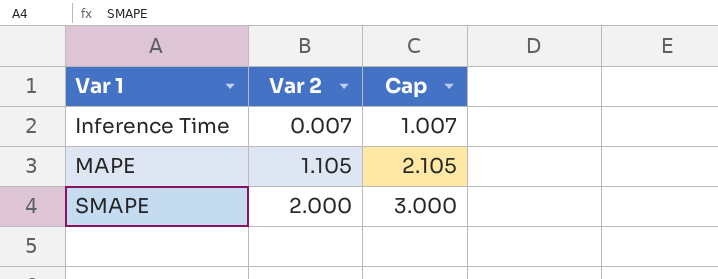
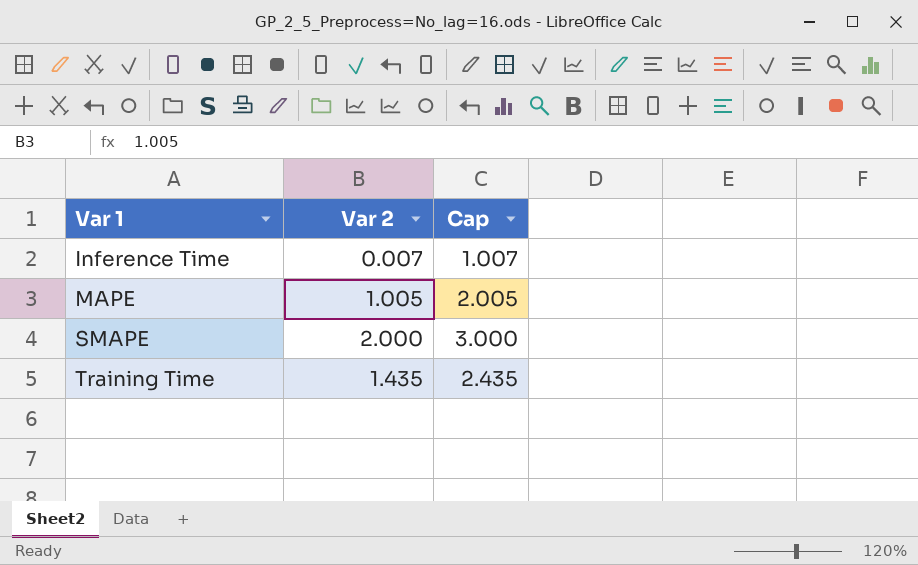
MAPE | Var 2: 1.105 -> 1.005
MAPE | Cap: 2.105 -> 2.005
row Training Time: none -> 1.435 | 2.435

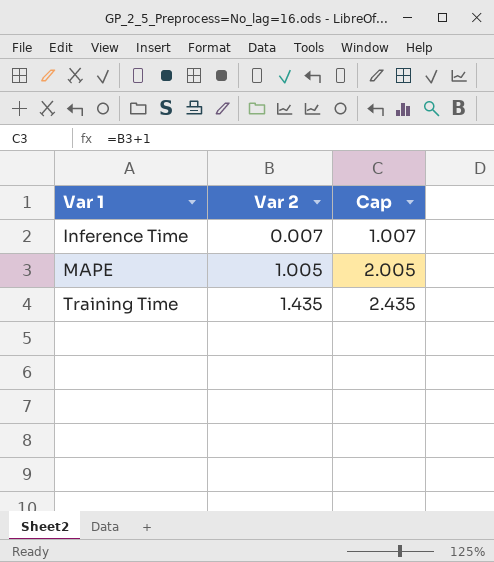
row SMAPE: 2.000 | 3.000 -> none

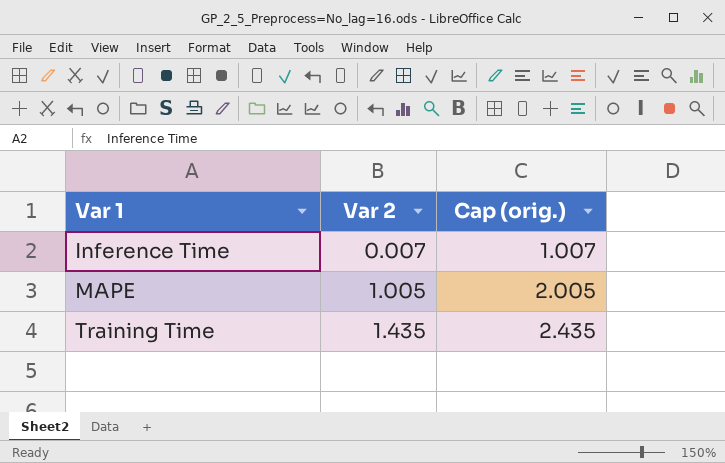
column name: Cap -> Cap (orig.)

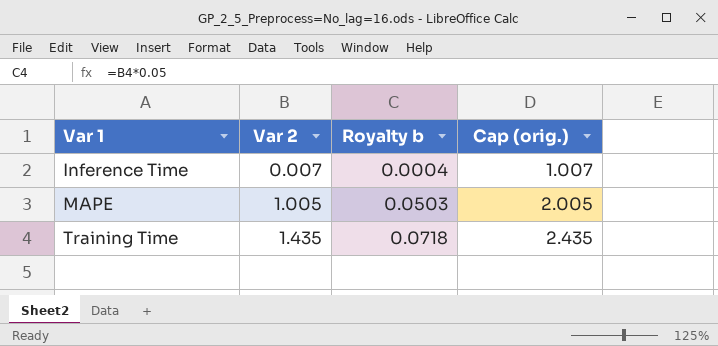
column Royalty b | formula: none -> [Var 2] * 0.05

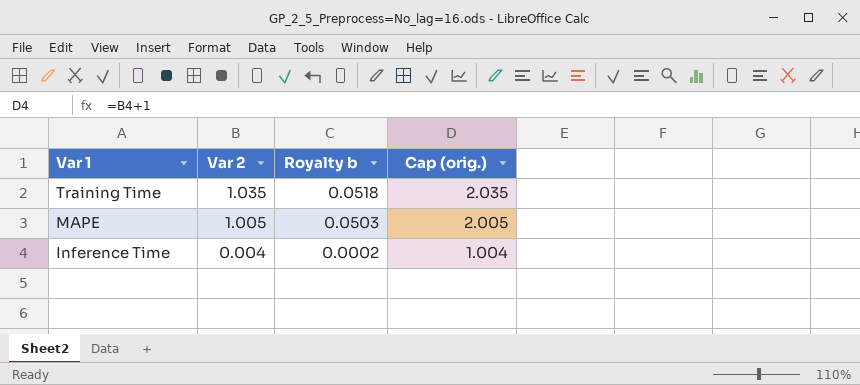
row order: Var 1 ascending -> Var 1 descending
Training Time | Var 2: 1.435 -> 1.035
Training Time | Royalty b: 0.0718 -> 0.0518
Training Time | Cap (orig.): 2.435 -> 2.035
Inference Time | Var 2: 0.007 -> 0.004
Inference Time | Royalty b: 0.0004 -> 0.0002
Inference Time | Cap (orig.): 1.007 -> 1.004

